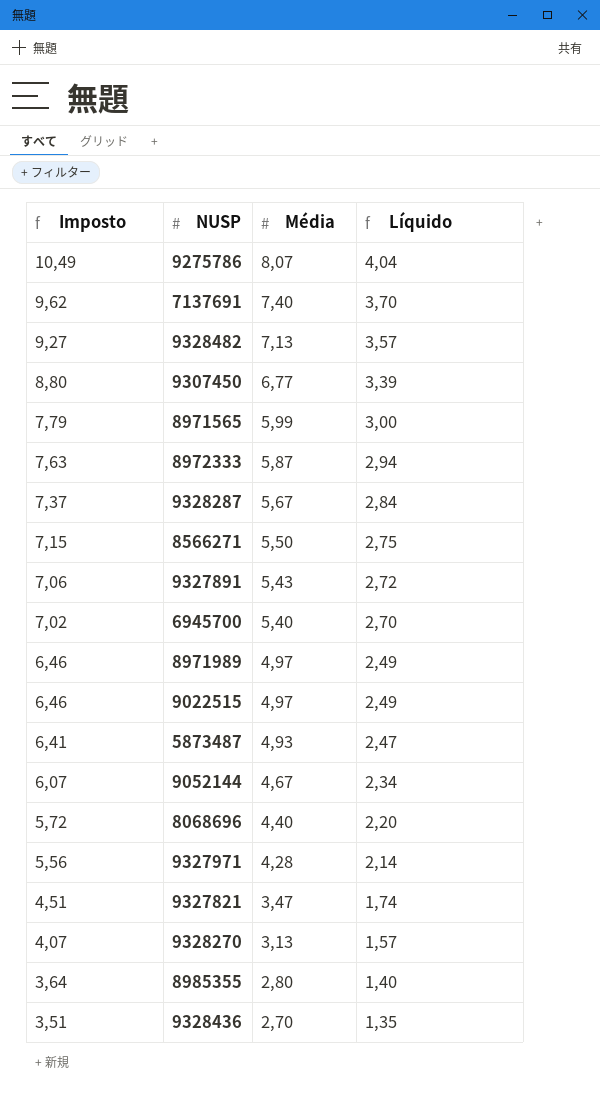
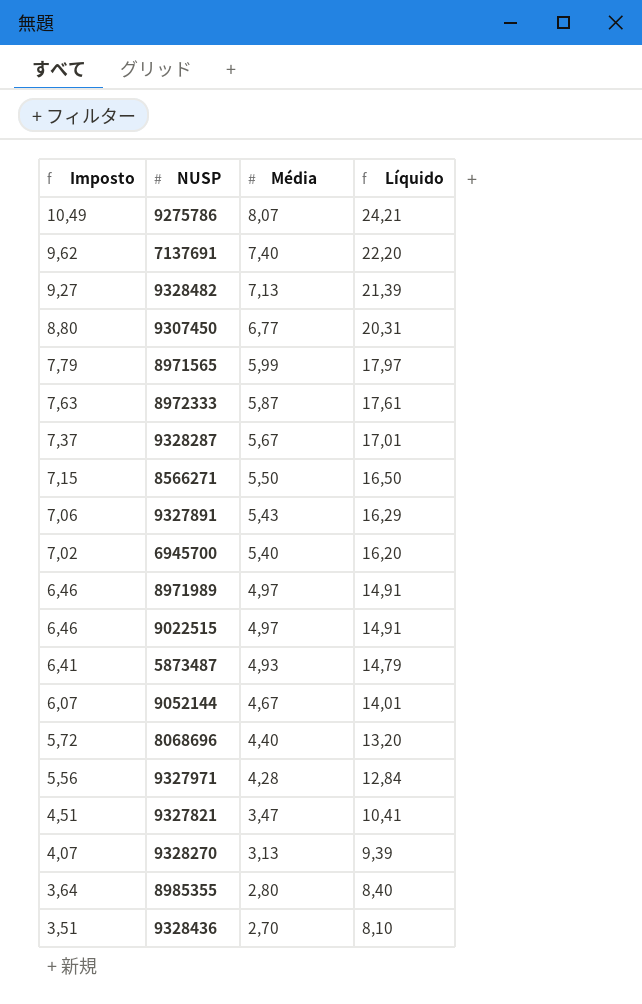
column Líquido | formula: [Média] * 0,5 -> [Média] * 3

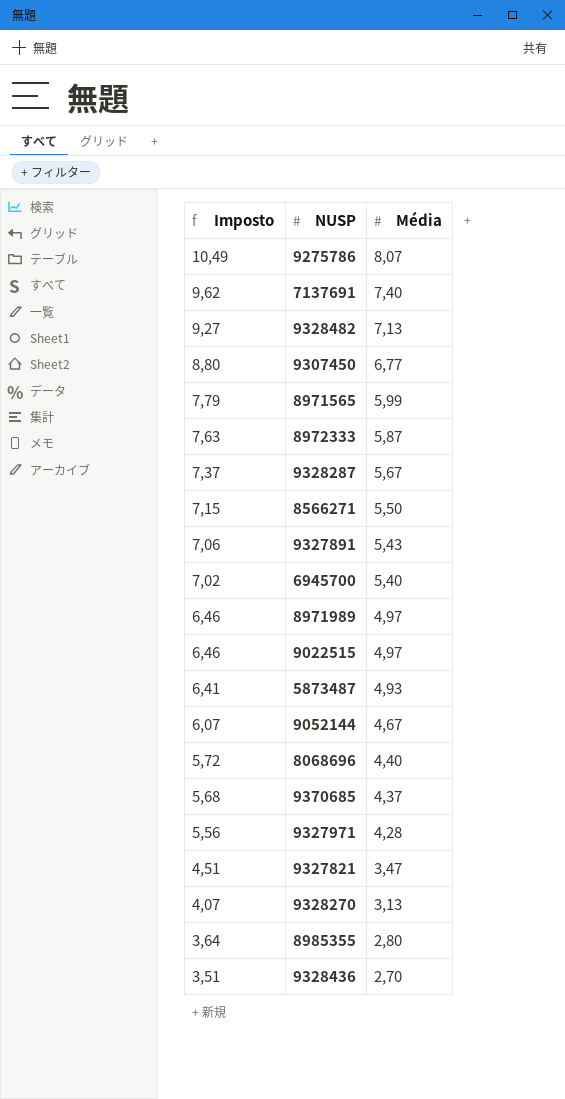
column Líquido | formula: [Média] * 3 -> none
row 9370685: none -> 5,68 | 4,37

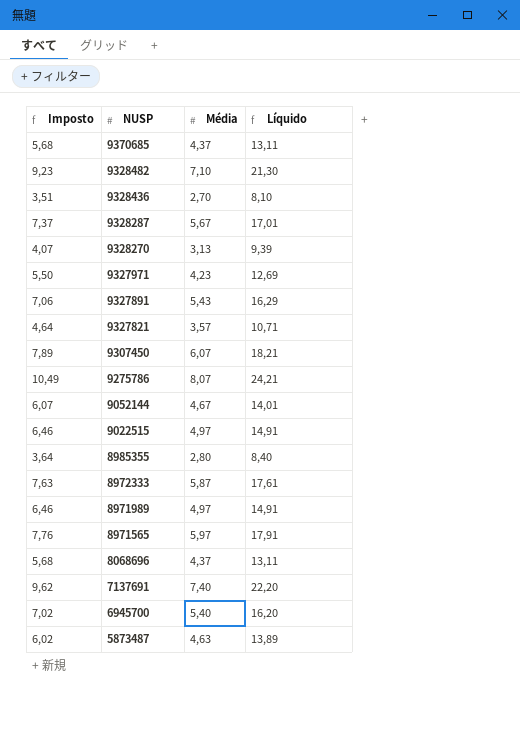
row order: Imposto descending -> NUSP descending
column Líquido | formula: none -> [Média] * 3
row 8566271: 7,15 | 5,50 -> none
9328482 | Imposto: 9,27 -> 9,23
9328482 | Média: 7,13 -> 7,10
9327971 | Imposto: 5,56 -> 5,50
9327971 | Média: 4,28 -> 4,23
9327821 | Imposto: 4,51 -> 4,64
9327821 | Média: 3,47 -> 3,57
9307450 | Imposto: 8,80 -> 7,89
9307450 | Média: 6,77 -> 6,07
8971565 | Imposto: 7,79 -> 7,76
8971565 | Média: 5,99 -> 5,97
8068696 | Imposto: 5,72 -> 5,68
8068696 | Média: 4,40 -> 4,37
5873487 | Imposto: 6,41 -> 6,02
5873487 | Média: 4,93 -> 4,63

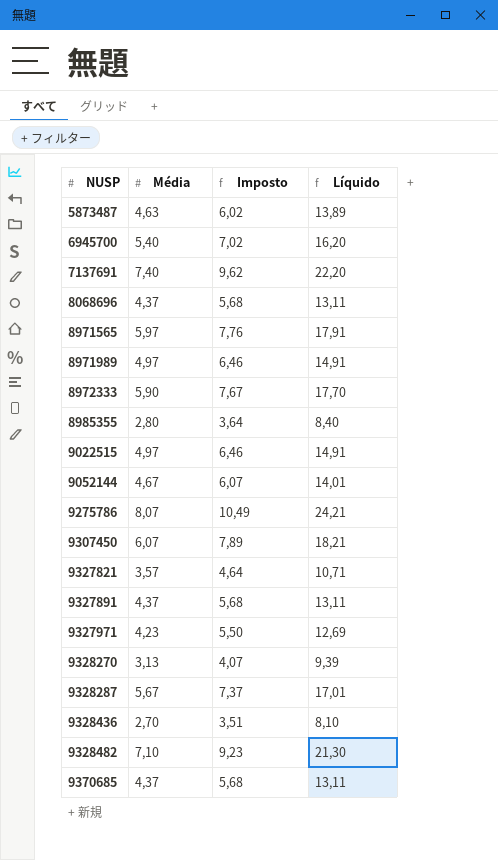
row order: NUSP descending -> NUSP ascending
column Imposto | position: 1 -> 3
8972333 | Média: 5,87 -> 5,90
8972333 | Imposto: 7,63 -> 7,67
8972333 | Líquido: 17,61 -> 17,70
9327891 | Média: 5,43 -> 4,37
9327891 | Imposto: 7,06 -> 5,68
9327891 | Líquido: 16,29 -> 13,11

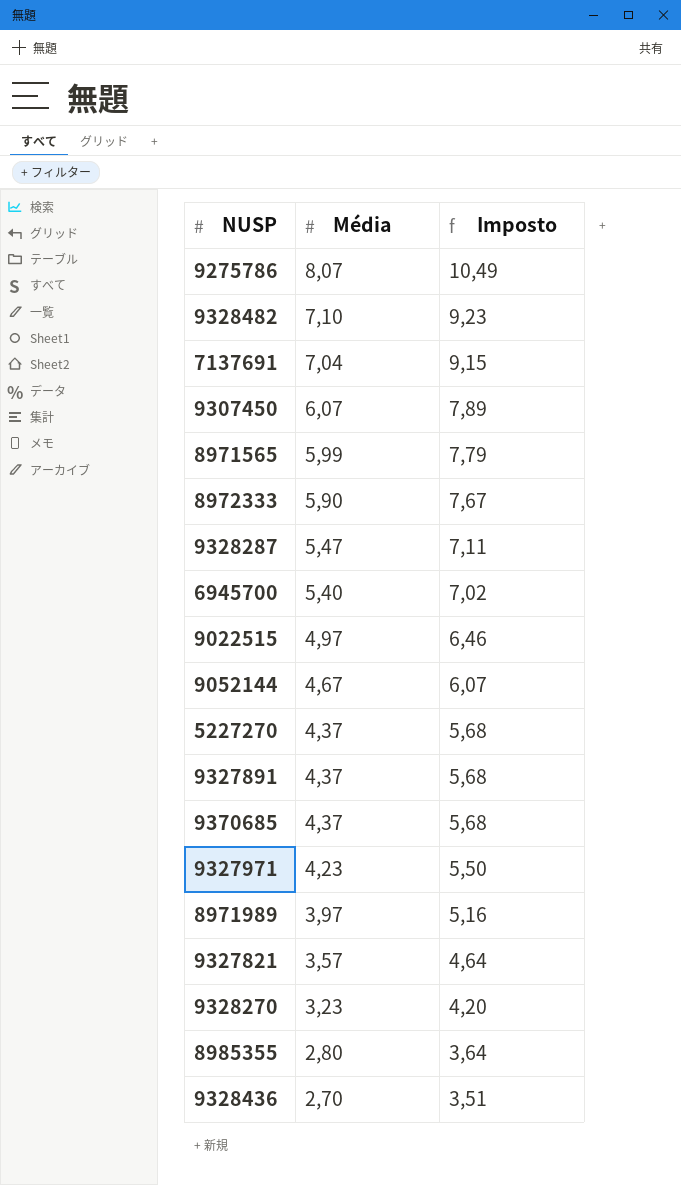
row order: NUSP ascending -> Média descending
column Líquido | formula: [Média] * 3 -> none
row 5873487: 4,63 | 6,02 | 13,89 -> none
row 8068696: 4,37 | 5,68 | 13,11 -> none
7137691 | Média: 7,40 -> 7,04
7137691 | Imposto: 9,62 -> 9,15
8971565 | Média: 5,97 -> 5,99
8971565 | Imposto: 7,76 -> 7,79
9328287 | Média: 5,67 -> 5,47
9328287 | Imposto: 7,37 -> 7,11
row 5227270: none -> 4,37 | 5,68
8971989 | Média: 4,97 -> 3,97
8971989 | Imposto: 6,46 -> 5,16
9328270 | Média: 3,13 -> 3,23
9328270 | Imposto: 4,07 -> 4,20

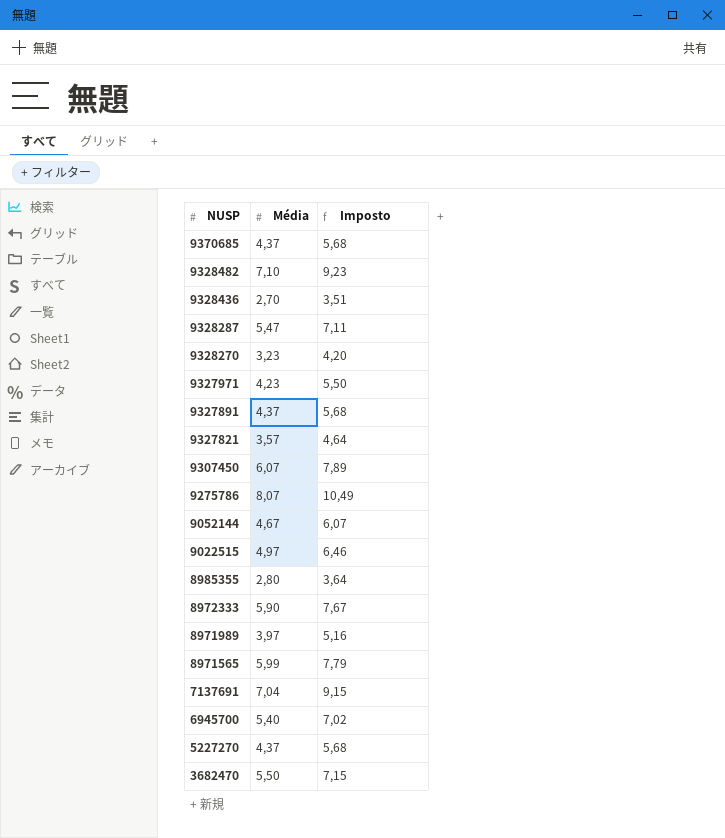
row order: Média descending -> NUSP descending
row 3682470: none -> 5,50 | 7,15

